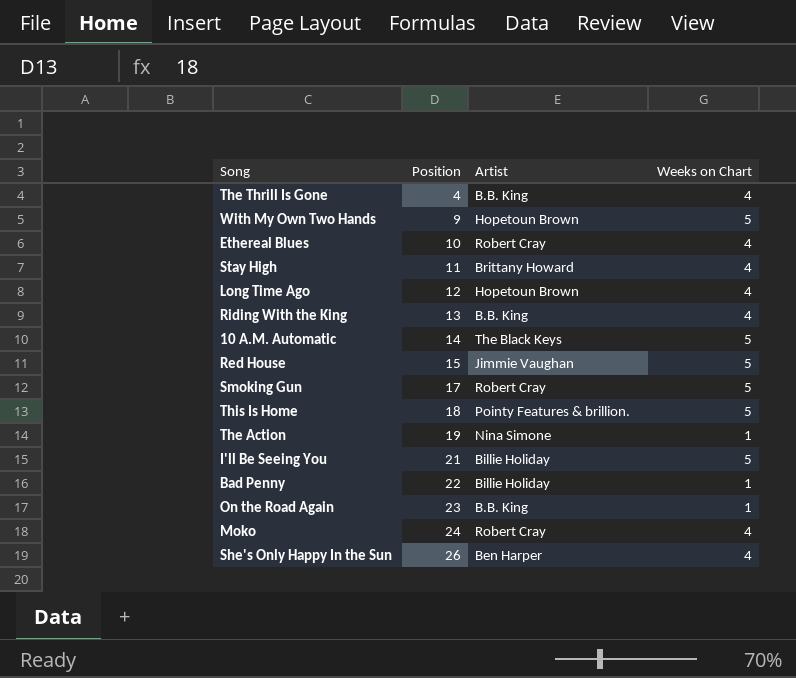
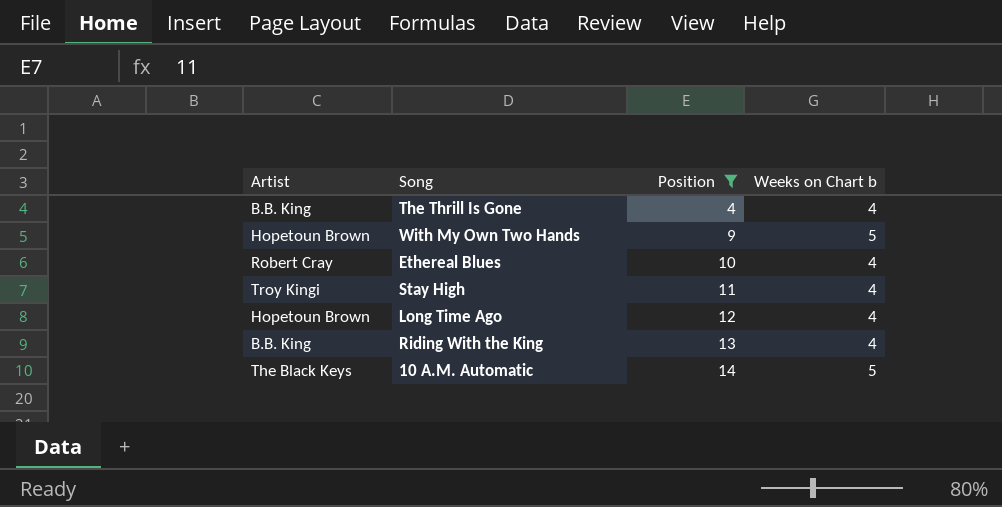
filter: none -> Position <= 14
column Artist | position: 3 -> 1
column name: Weeks on Chart -> Weeks on Chart b
Stay High | Artist: Brittany Howard -> Troy Kingi

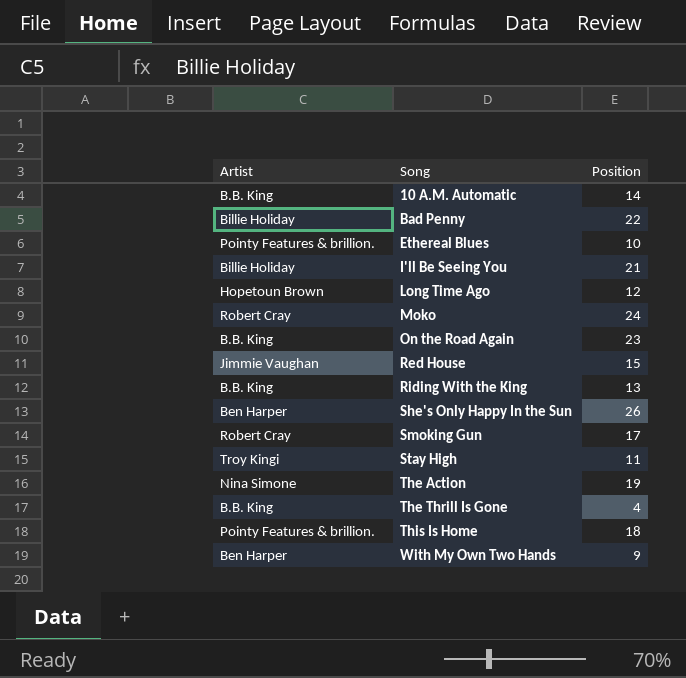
filter: Position <= 14 -> none
row order: Position ascending -> Song ascending
column Weeks on Chart b | position: 4 -> none
10 A.M. Automatic | Artist: The Black Keys -> B.B. King
Ethereal Blues | Artist: Robert Cray -> Pointy Features & brillion.
With My Own Two Hands | Artist: Hopetoun Brown -> Ben Harper

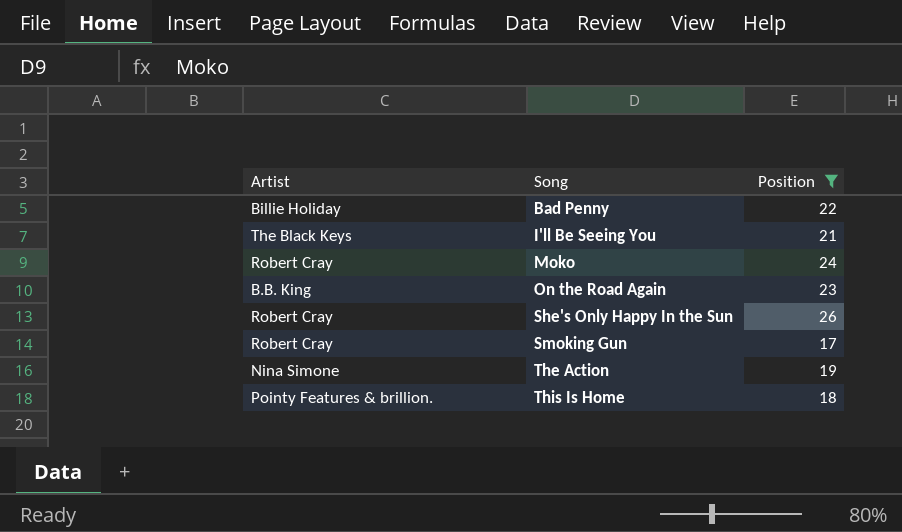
filter: none -> Position >= 17
I'll Be Seeing You | Artist: Billie Holiday -> The Black Keys
She's Only Happy In the Sun | Artist: Ben Harper -> Robert Cray

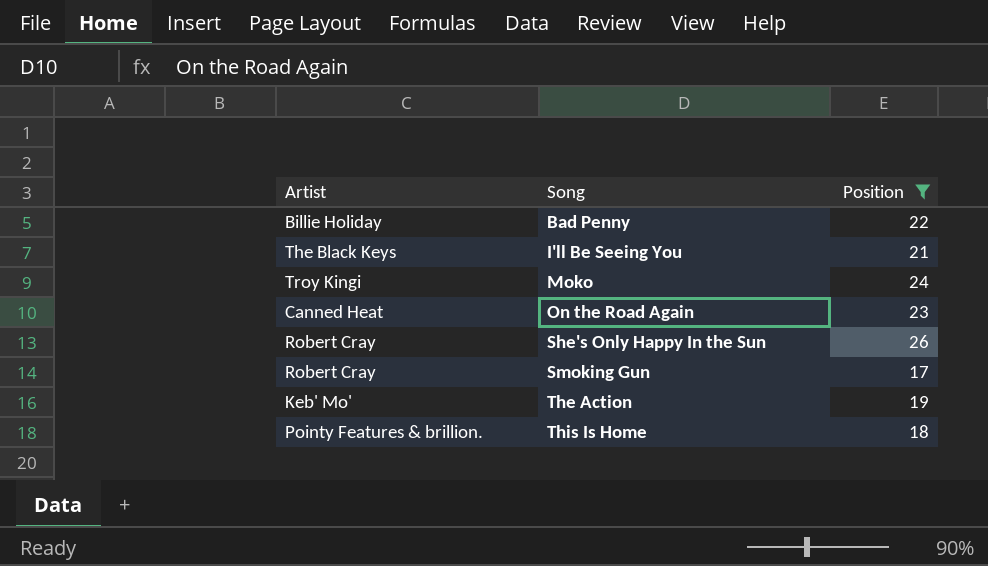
Moko | Artist: Robert Cray -> Troy Kingi
On the Road Again | Artist: B.B. King -> Canned Heat
The Action | Artist: Nina Simone -> Keb' Mo'

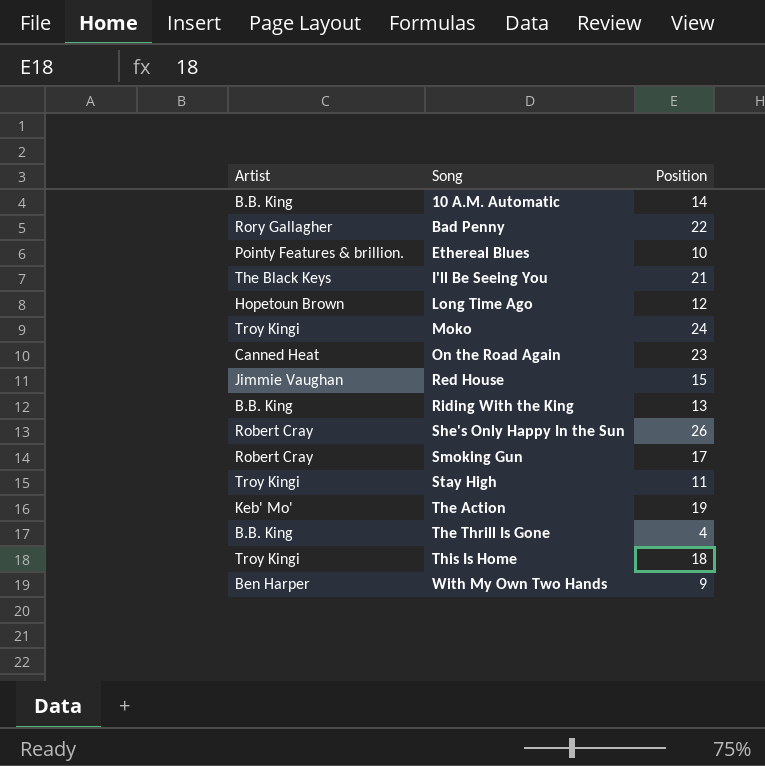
filter: Position >= 17 -> none
Bad Penny | Artist: Billie Holiday -> Rory Gallagher
This Is Home | Artist: Pointy Features & brillion. -> Troy Kingi

